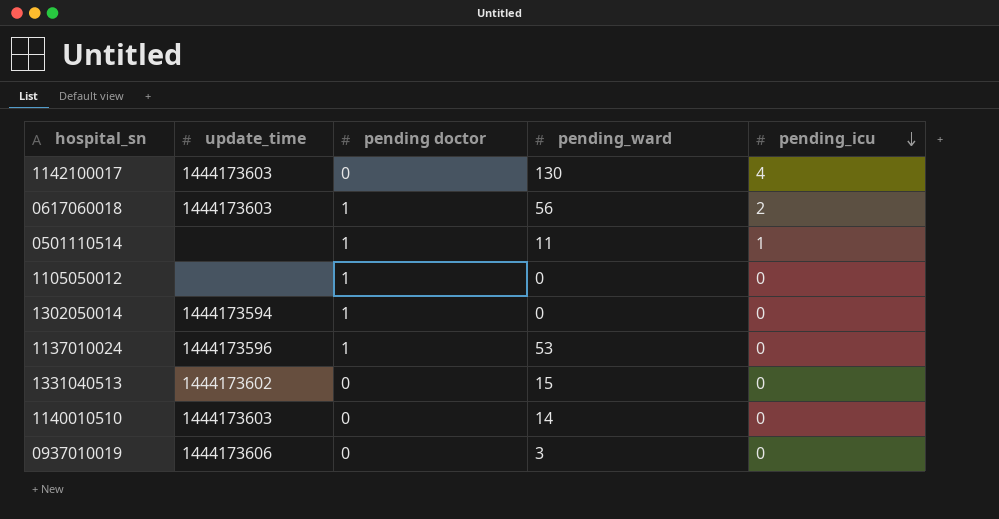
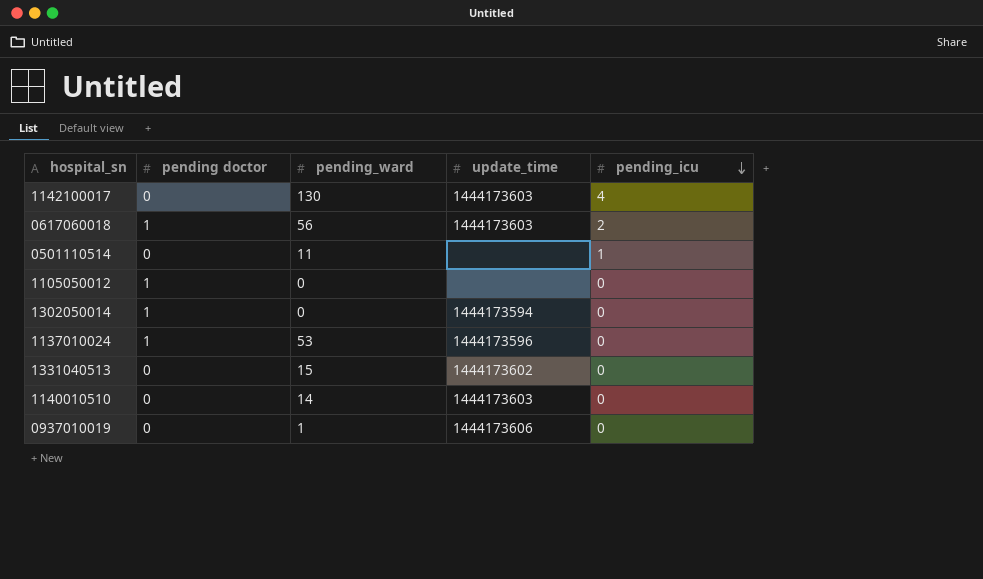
column update_time | position: 2 -> 4
0501110514 | pending doctor: 1 -> 0
0937010019 | pending_ward: 3 -> 1

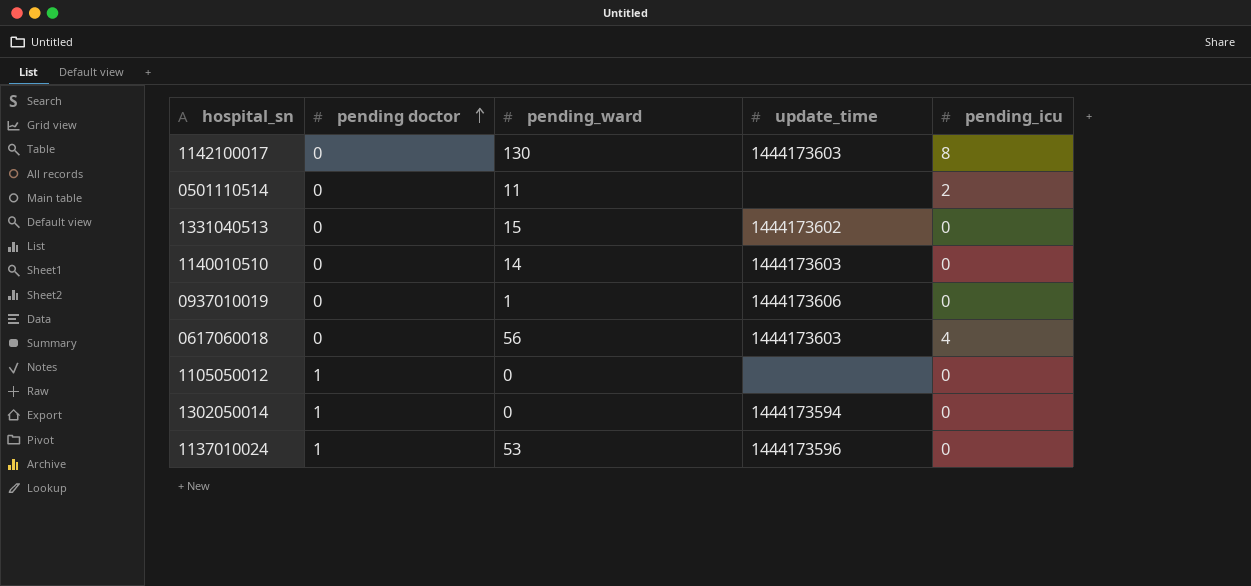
row order: pending_icu descending -> pending doctor ascending
1142100017 | pending_icu: 4 -> 8
0501110514 | pending_icu: 1 -> 2
0617060018 | pending doctor: 1 -> 0
0617060018 | pending_icu: 2 -> 4

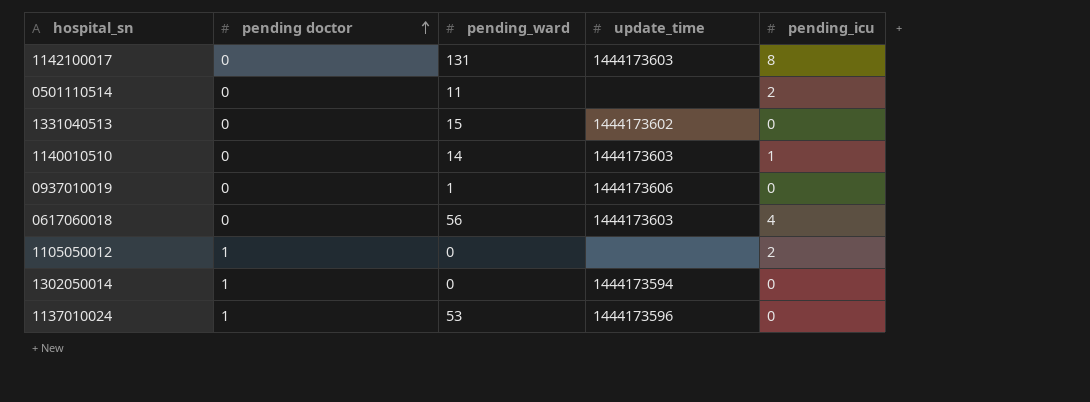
1142100017 | pending_ward: 130 -> 131
1140010510 | pending_icu: 0 -> 1
1105050012 | pending_icu: 0 -> 2

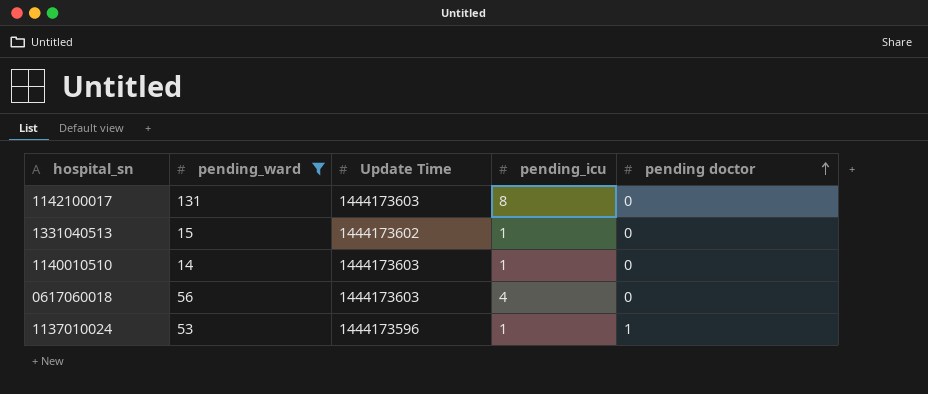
filter: none -> pending_ward >= 14
column name: update_time -> Update Time
column pending doctor | position: 2 -> 5
1331040513 | pending_icu: 0 -> 1
1137010024 | pending_icu: 0 -> 1

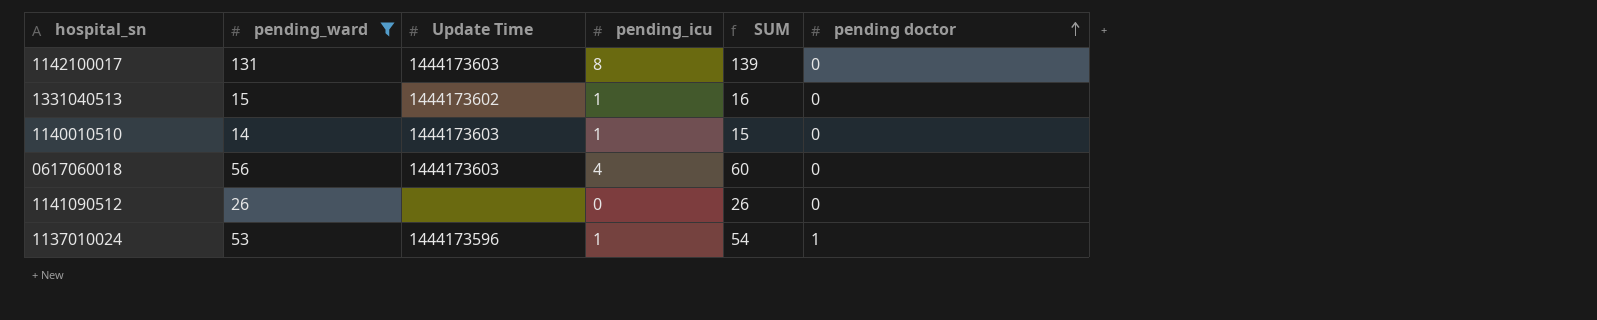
column SUM | formula: none -> [pending_ward] + [pending_icu]
row 1141090512: none -> 26 | none | 0 | 26 | 0

